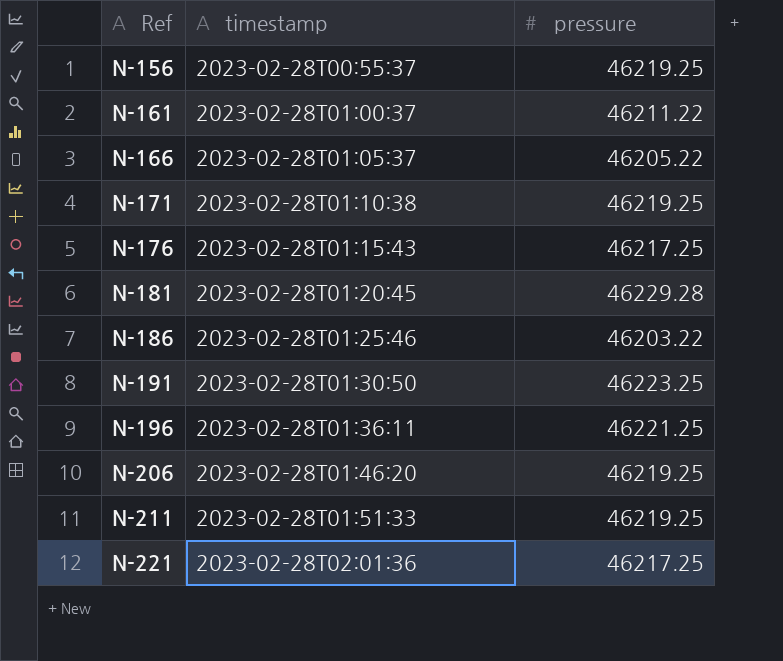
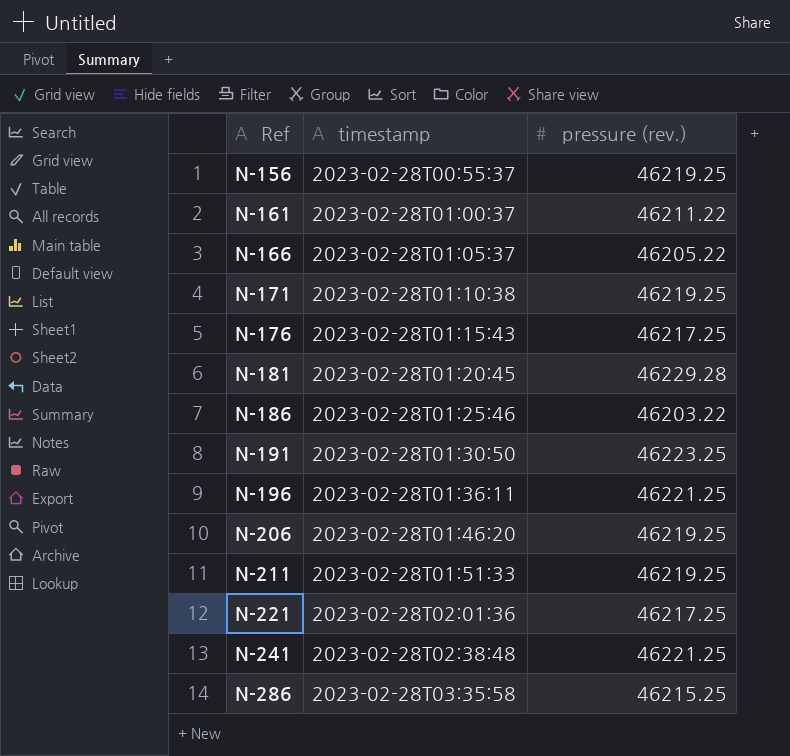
column name: pressure -> pressure (rev.)
row N-241: none -> 2023-02-28T02:38:48 | 46221.25
row N-286: none -> 2023-02-28T03:35:58 | 46215.25

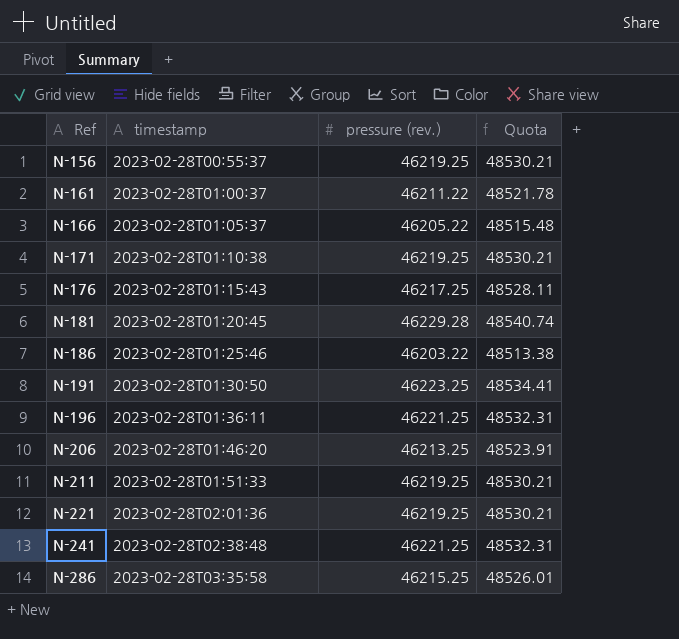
column Quota | formula: none -> [pressure (rev.)] * 1.05
N-206 | pressure (rev.): 46219.25 -> 46213.25
N-221 | pressure (rev.): 46217.25 -> 46219.25

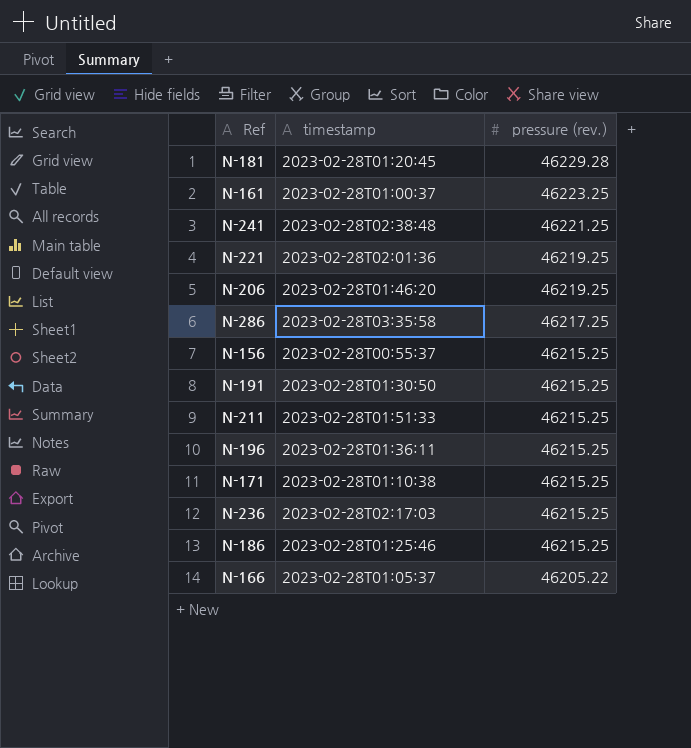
row order: Ref ascending -> pressure (rev.) descending
column Quota | formula: [pressure (rev.)] * 1.05 -> none
row N-176: 2023-02-28T01:15:43 | 46217.25 | 48528.11 -> none
N-161 | pressure (rev.): 46211.22 -> 46223.25
N-206 | pressure (rev.): 46213.25 -> 46219.25
N-286 | pressure (rev.): 46215.25 -> 46217.25
N-156 | pressure (rev.): 46219.25 -> 46215.25
N-191 | pressure (rev.): 46223.25 -> 46215.25
N-211 | pressure (rev.): 46219.25 -> 46215.25
N-196 | pressure (rev.): 46221.25 -> 46215.25
N-171 | pressure (rev.): 46219.25 -> 46215.25
row N-236: none -> 2023-02-28T02:17:03 | 46215.25
N-186 | pressure (rev.): 46203.22 -> 46215.25

